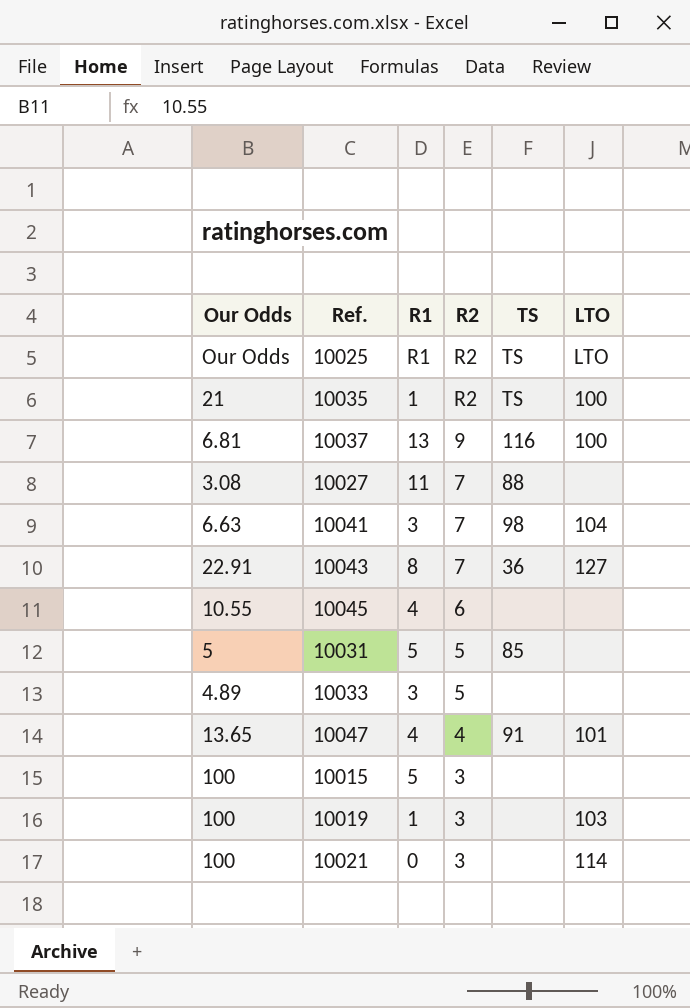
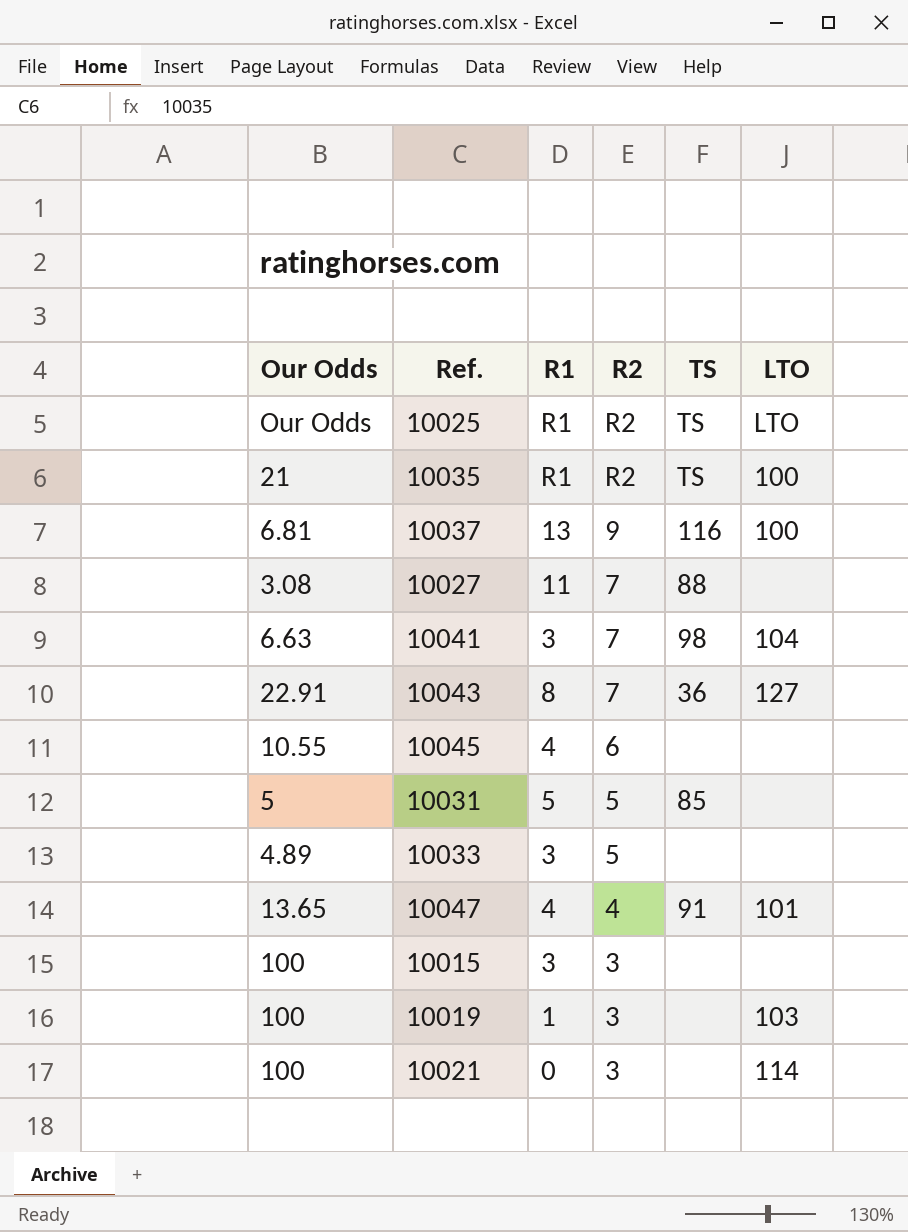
10035 | R1: 1 -> R1
10015 | R1: 5 -> 3

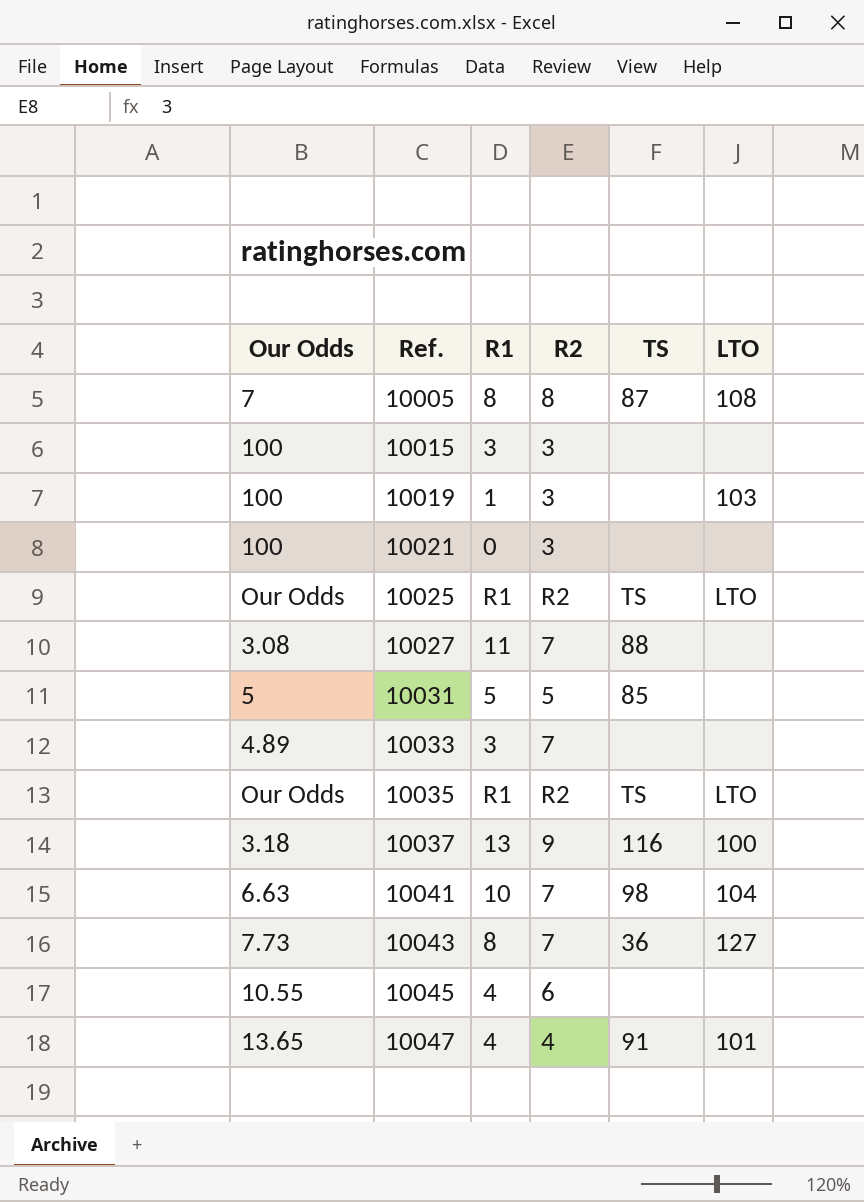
row order: R2 descending -> Ref. ascending
row 10005: none -> 7 | 8 | 8 | 87 | 108
10021 | LTO: 114 -> none
10033 | R2: 5 -> 7
10035 | Our Odds: 21 -> Our Odds
10035 | LTO: 100 -> LTO
10037 | Our Odds: 6.81 -> 3.18
10041 | R1: 3 -> 10
10043 | Our Odds: 22.91 -> 7.73

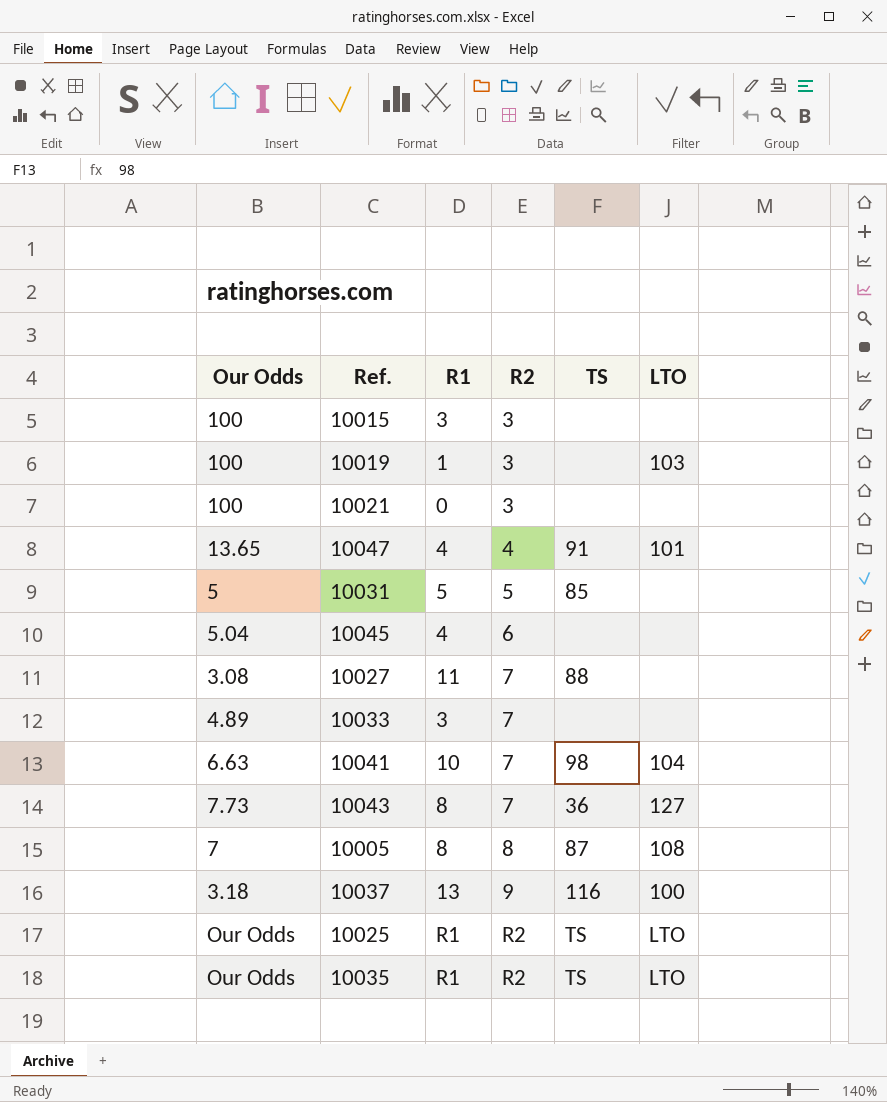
row order: Ref. ascending -> R2 ascending
10045 | Our Odds: 10.55 -> 5.04

